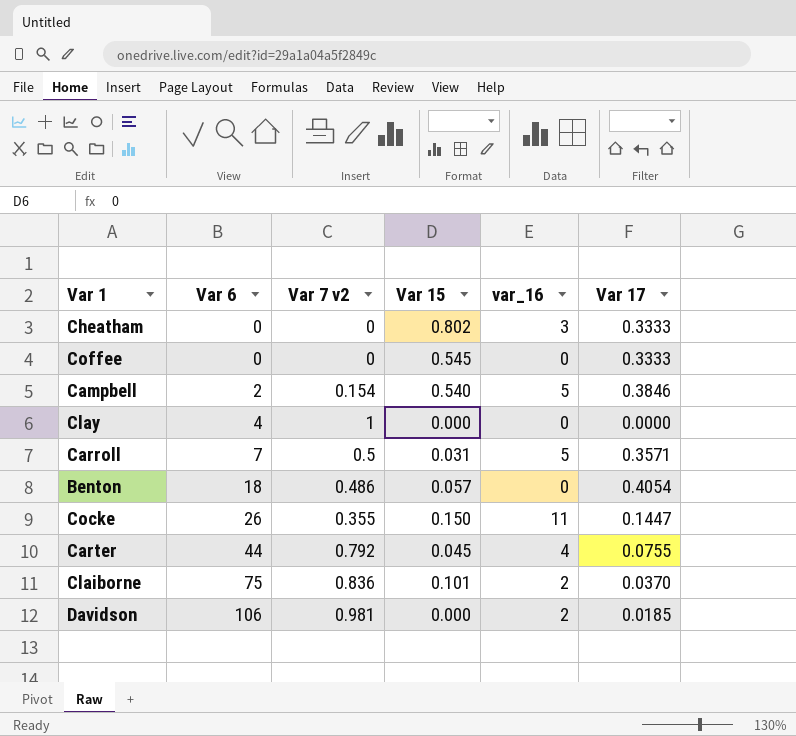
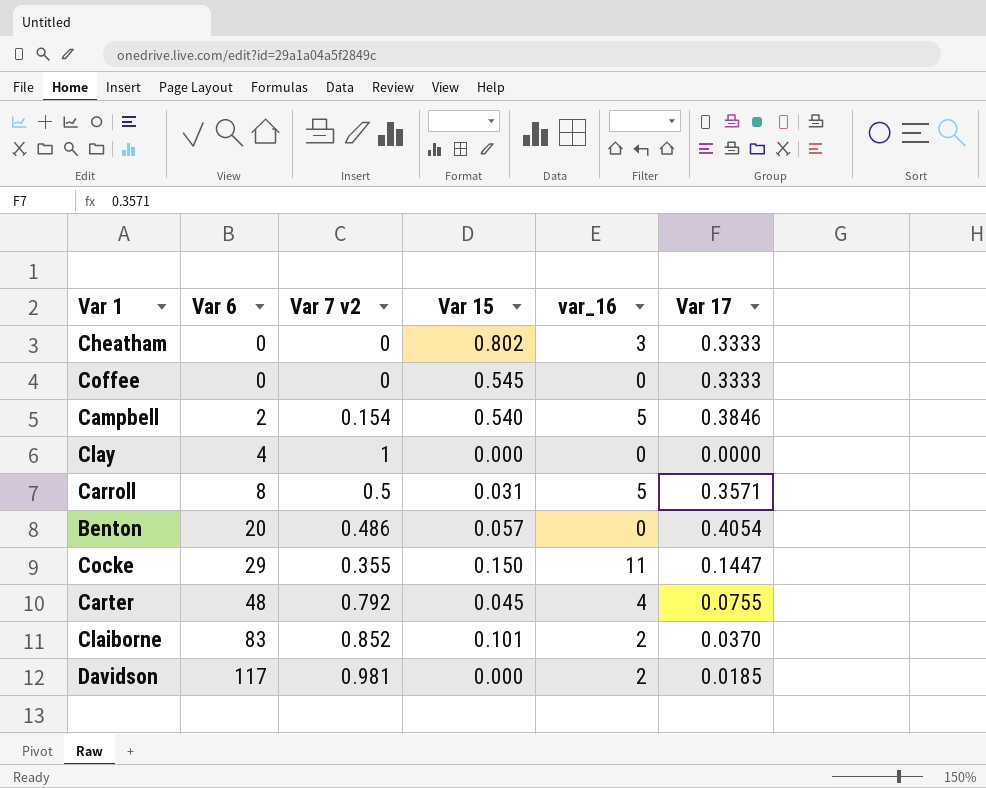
Carroll | Var 6: 7 -> 8
Benton | Var 6: 18 -> 20
Cocke | Var 6: 26 -> 29
Carter | Var 6: 44 -> 48
Claiborne | Var 6: 75 -> 83
Claiborne | Var 7 v2: 0.836 -> 0.852
Davidson | Var 6: 106 -> 117

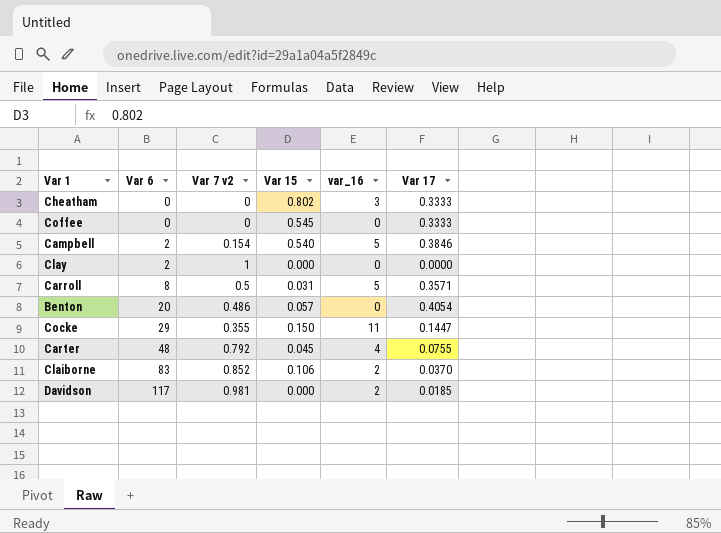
Clay | Var 6: 4 -> 2
Claiborne | Var 15: 0.101 -> 0.106

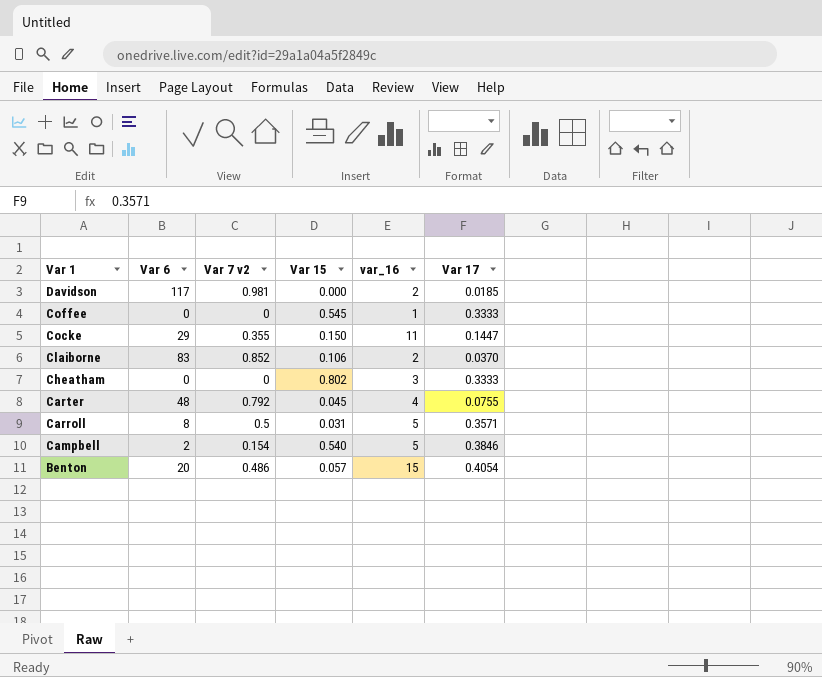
row order: Var 6 ascending -> Var 1 descending
row Clay: 2 | 1 | 0.000 | 0 | 0.0000 -> none
Coffee | var_16: 0 -> 1
Benton | var_16: 0 -> 15

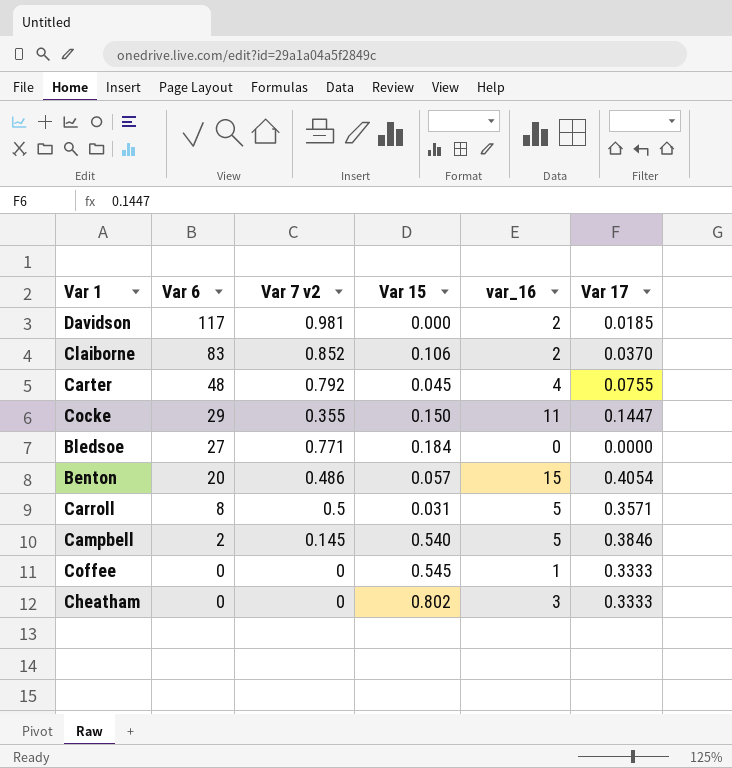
row order: Var 1 descending -> Var 6 descending
row Bledsoe: none -> 27 | 0.771 | 0.184 | 0 | 0.0000
Campbell | Var 7 v2: 0.154 -> 0.145

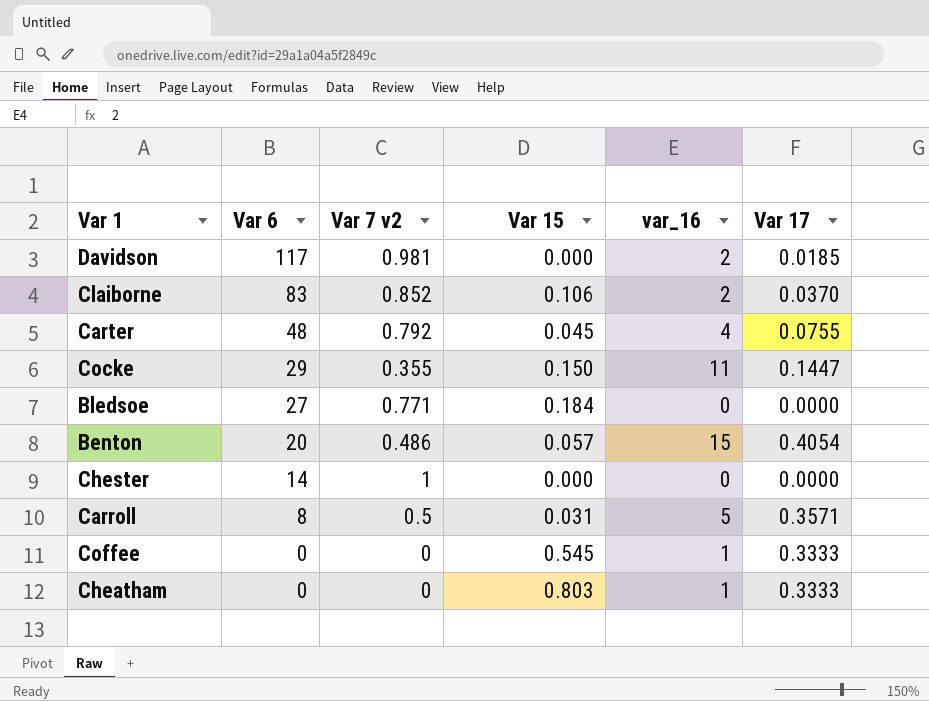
row Campbell: 2 | 0.145 | 0.540 | 5 | 0.3846 -> none
row Chester: none -> 14 | 1 | 0.000 | 0 | 0.0000
Cheatham | Var 15: 0.802 -> 0.803
Cheatham | var_16: 3 -> 1

